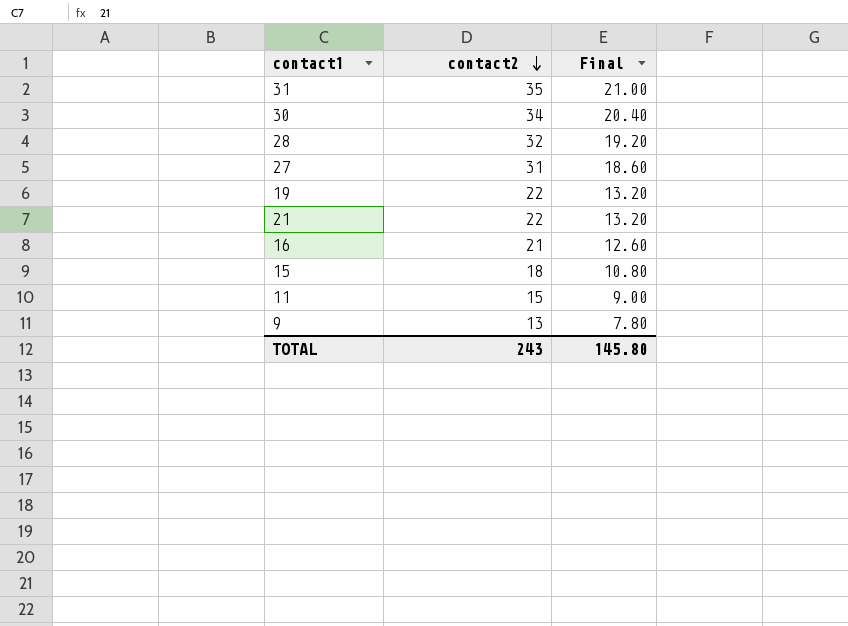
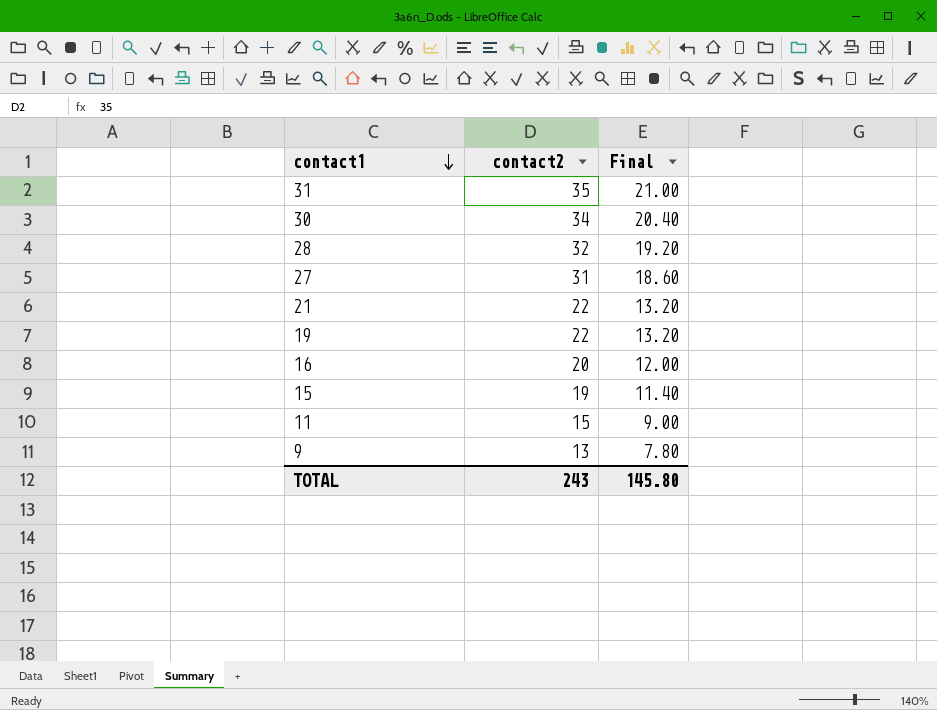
row order: contact2 descending -> contact1 descending
16 | contact2: 21 -> 20
16 | Final: 12.60 -> 12.00
15 | contact2: 18 -> 19
15 | Final: 10.80 -> 11.40

